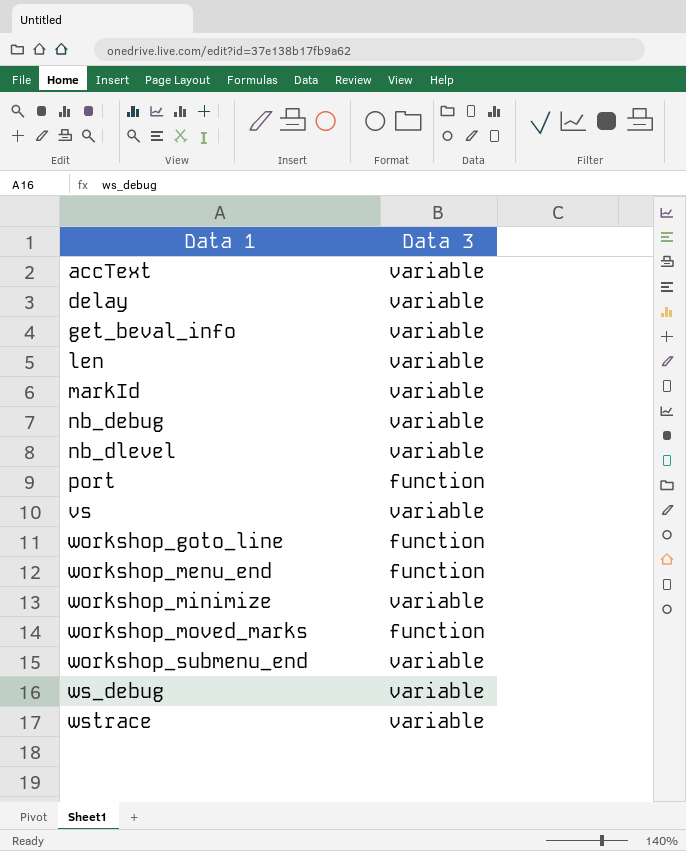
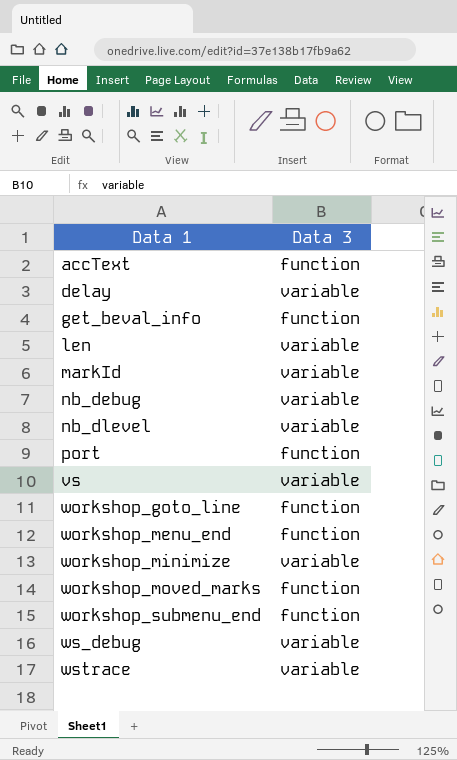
accText | Data 3: variable -> function
get_beval_info | Data 3: variable -> function
workshop_submenu_end | Data 3: variable -> function

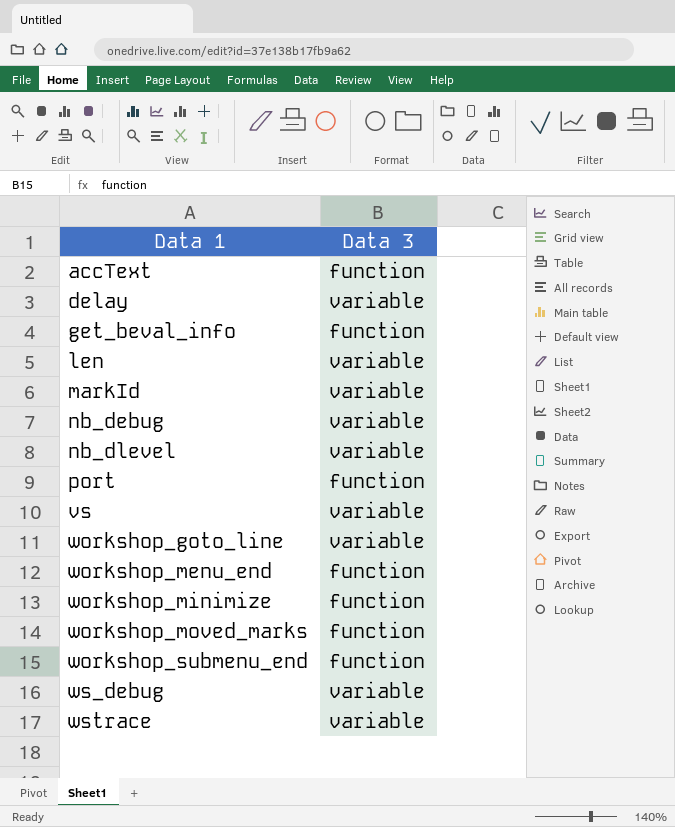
workshop_goto_line | Data 3: function -> variable
workshop_minimize | Data 3: variable -> function

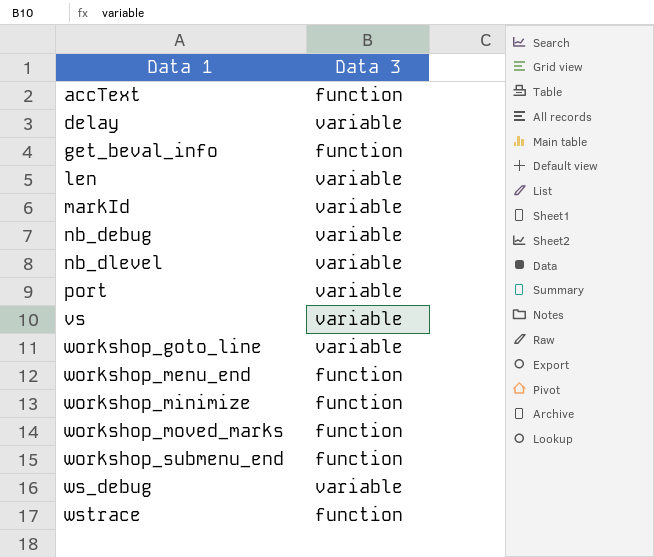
port | Data 3: function -> variable
wstrace | Data 3: variable -> function

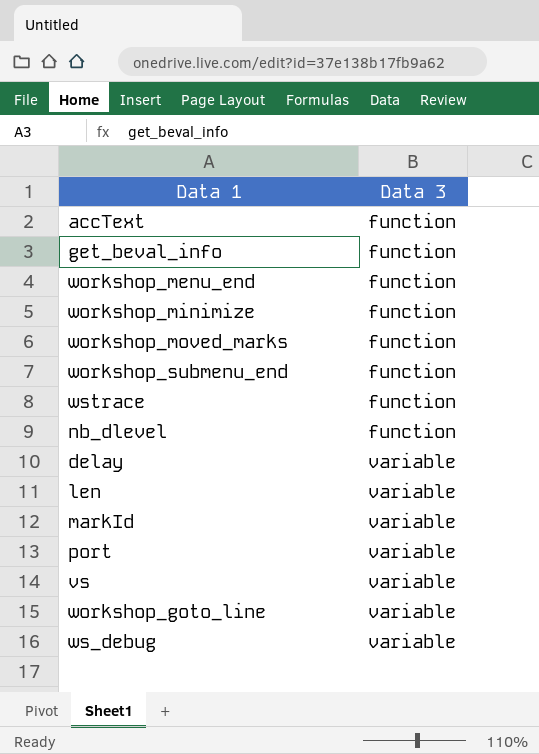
row order: Data 1 ascending -> Data 3 ascending
row nb_debug: variable -> none
nb_dlevel | Data 3: variable -> function

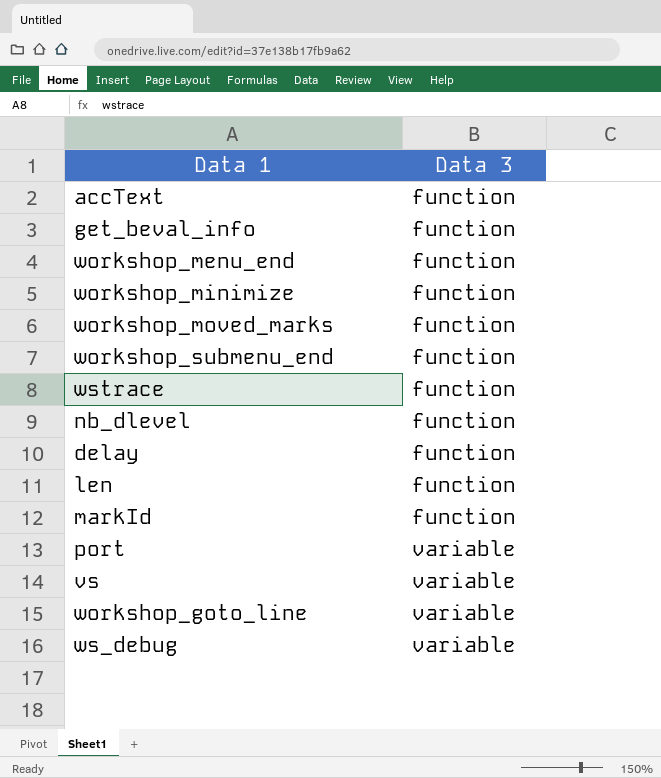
delay | Data 3: variable -> function
len | Data 3: variable -> function
markId | Data 3: variable -> function

